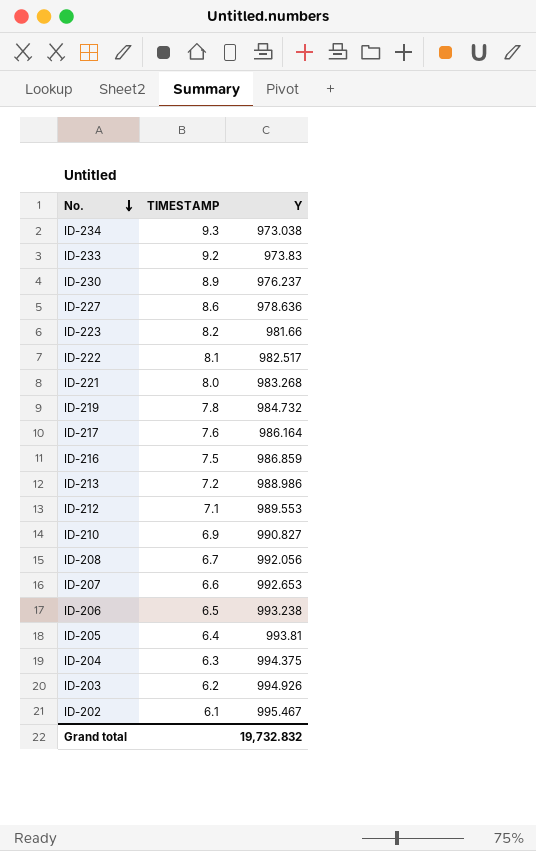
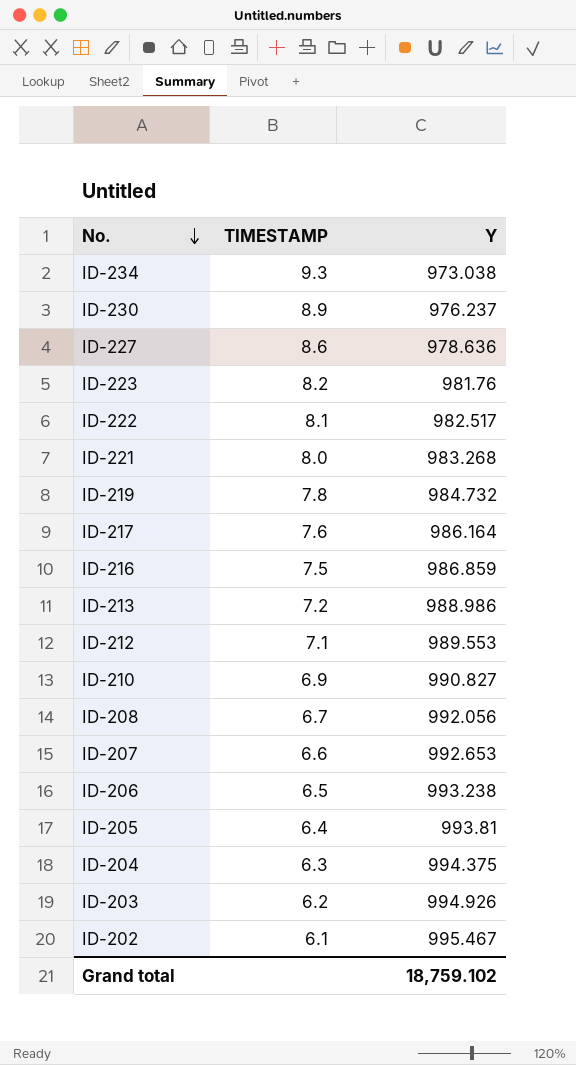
row ID-233: 9.2 | 973.83 -> none
ID-223 | Y: 981.66 -> 981.76
Grand total | Y: 19,732.832 -> 18,759.102

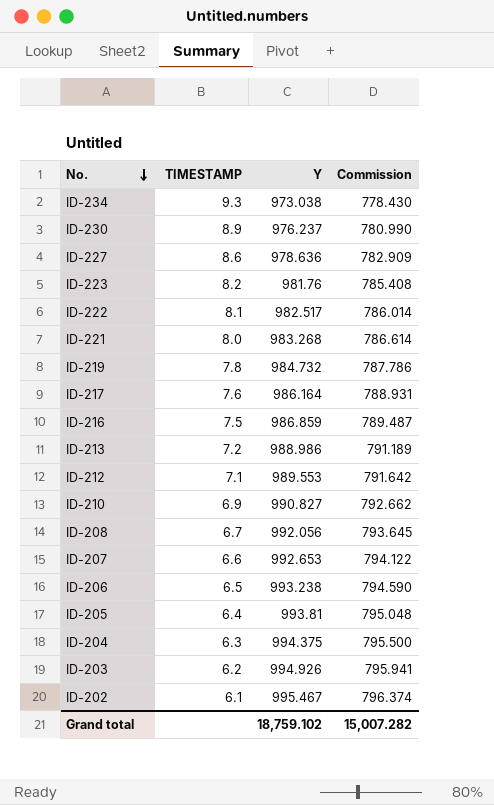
column Commission | formula: none -> [Y] * 0.8

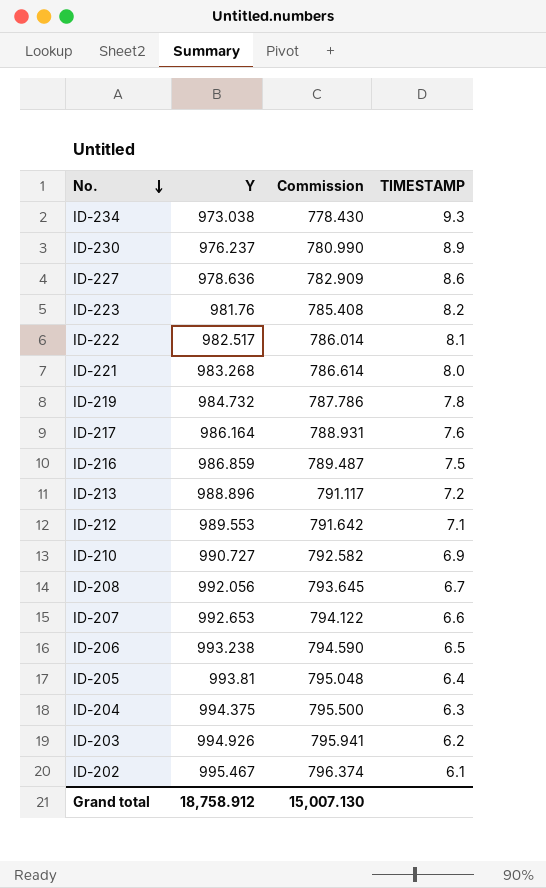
column TIMESTAMP | position: 2 -> 4
ID-213 | Y: 988.986 -> 988.896
ID-213 | Commission: 791.189 -> 791.117
ID-210 | Y: 990.827 -> 990.727
ID-210 | Commission: 792.662 -> 792.582
Grand total | Y: 18,759.102 -> 18,758.912
Grand total | Commission: 15,007.282 -> 15,007.130

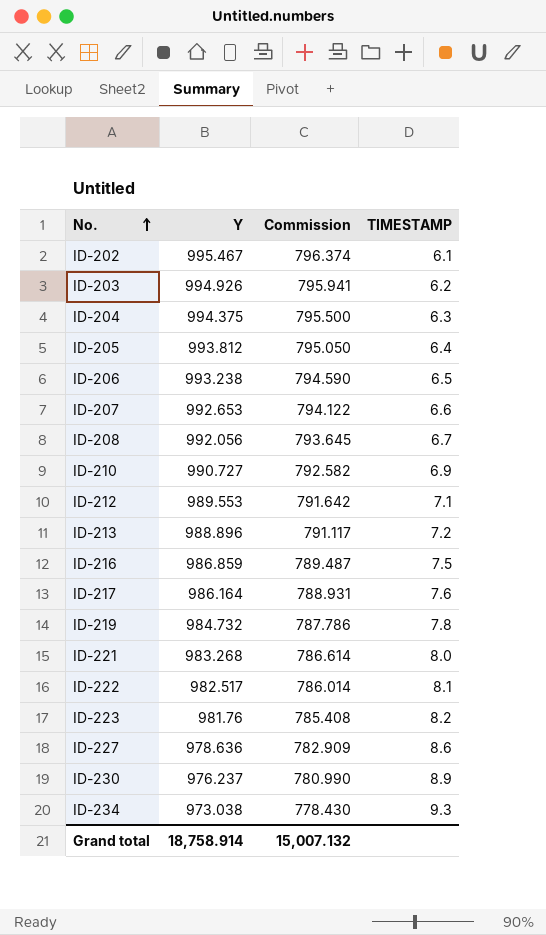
row order: No. descending -> No. ascending
ID-205 | Y: 993.81 -> 993.812
ID-205 | Commission: 795.048 -> 795.050
Grand total | Y: 18,758.912 -> 18,758.914
Grand total | Commission: 15,007.130 -> 15,007.132

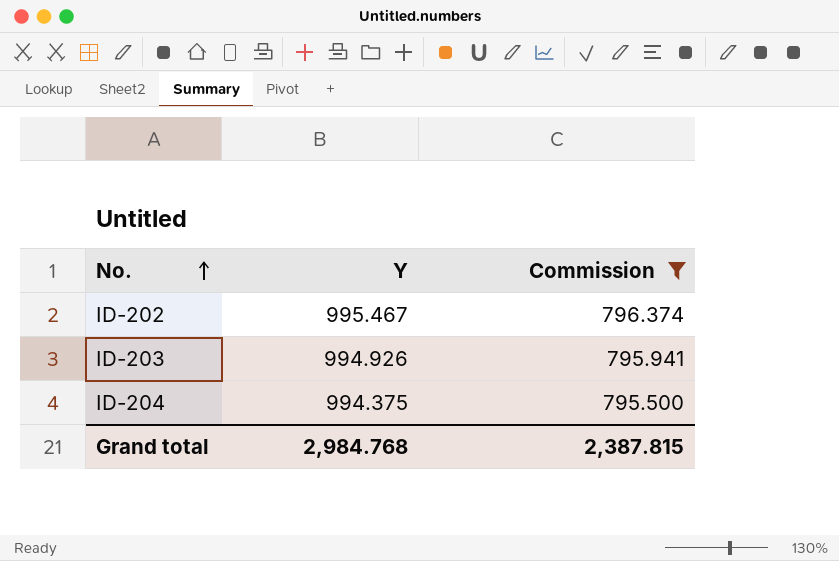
filter: none -> Commission >= 795.500
column TIMESTAMP | position: 4 -> none
Grand total | Y: 18,758.914 -> 2,984.768
Grand total | Commission: 15,007.132 -> 2,387.815

